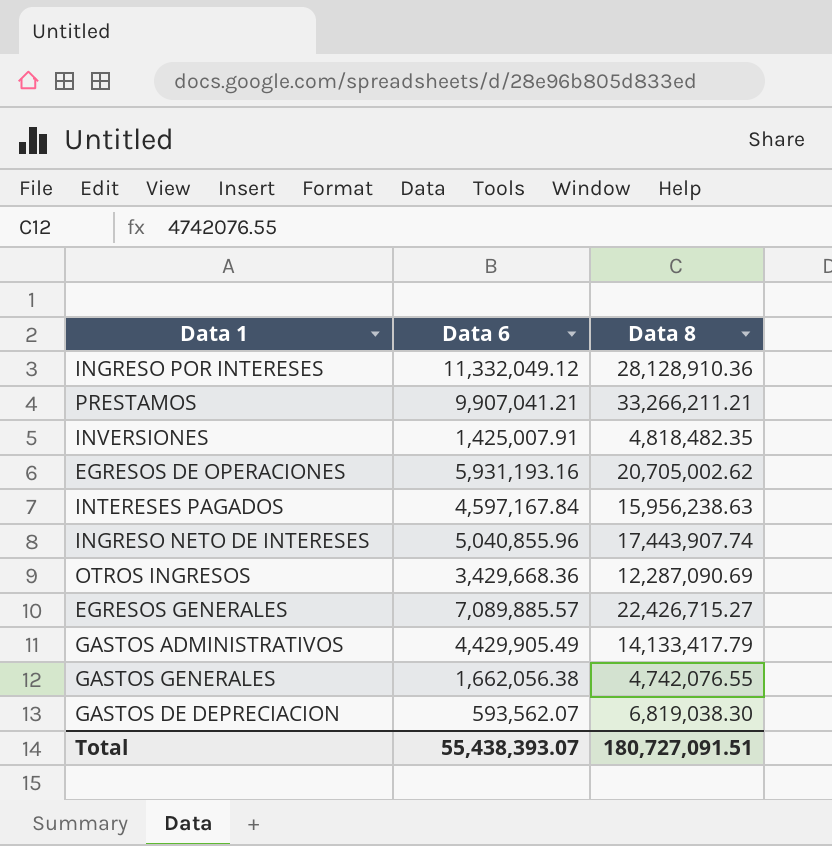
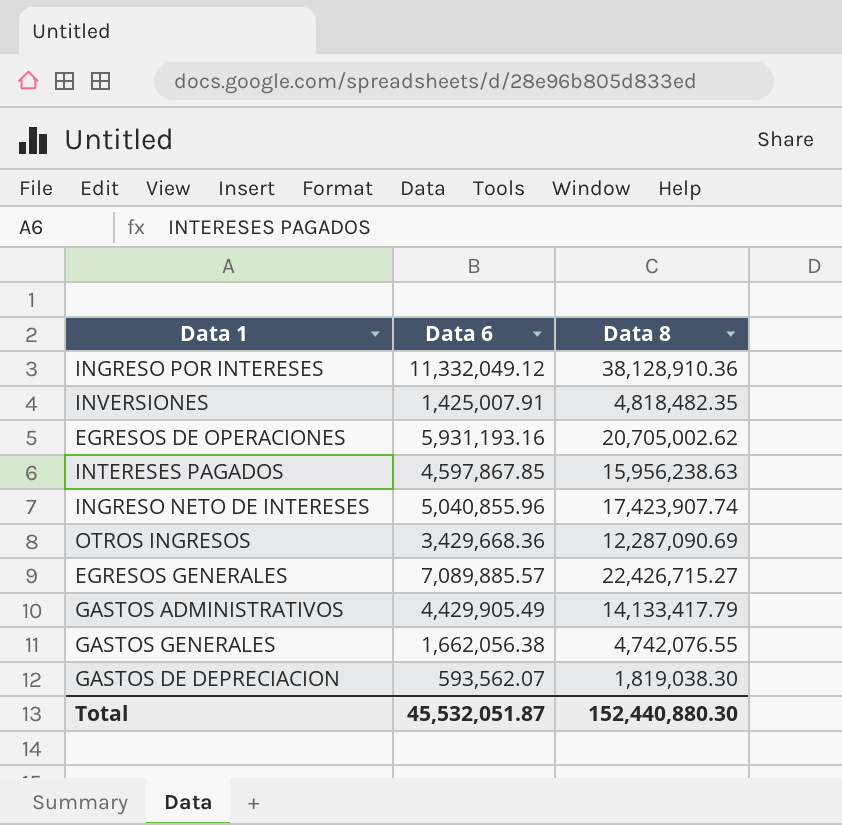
row PRESTAMOS: 9,907,041.21 | 33,266,211.21 -> none
INGRESO POR INTERESES | Data 8: 28,128,910.36 -> 38,128,910.36
INTERESES PAGADOS | Data 6: 4,597,167.84 -> 4,597,867.85
INGRESO NETO DE INTERESES | Data 8: 17,443,907.74 -> 17,423,907.74
GASTOS DE DEPRECIACION | Data 8: 6,819,038.30 -> 1,819,038.30
Total | Data 6: 55,438,393.07 -> 45,532,051.87
Total | Data 8: 180,727,091.51 -> 152,440,880.30

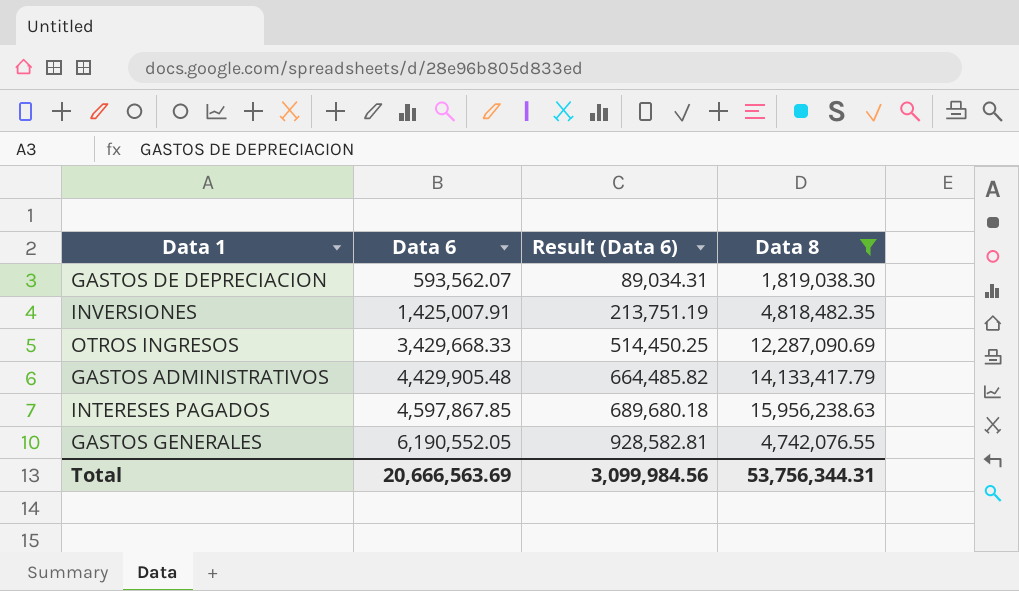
filter: none -> Data 8 <= 15,956,238.63
row order: none -> Data 6 ascending
column Result (Data 6) | formula: none -> [Data 6] * 0.15
OTROS INGRESOS | Data 6: 3,429,668.36 -> 3,429,668.33
GASTOS ADMINISTRATIVOS | Data 6: 4,429,905.49 -> 4,429,905.48
GASTOS GENERALES | Data 6: 1,662,056.38 -> 6,190,552.05
Total | Data 6: 45,532,051.87 -> 20,666,563.69
Total | Data 8: 152,440,880.30 -> 53,756,344.31

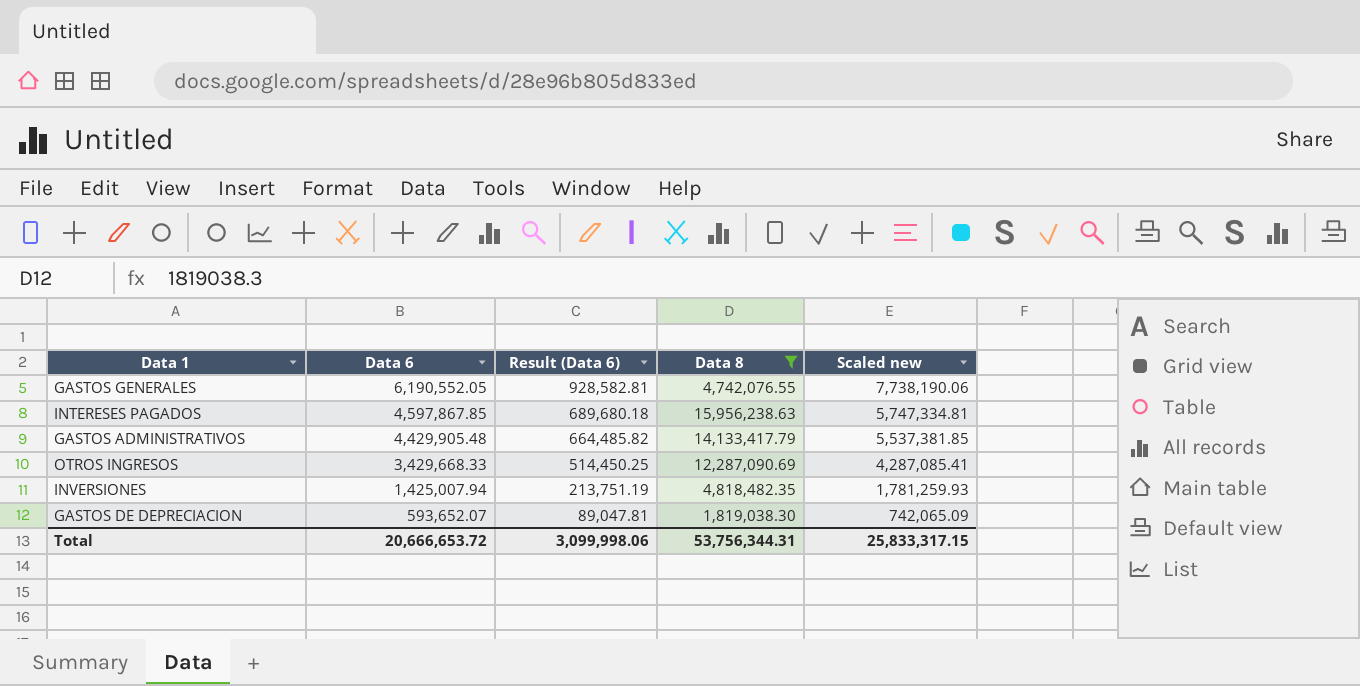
row order: Data 6 ascending -> Data 6 descending
column Scaled new | formula: none -> [Data 6] * 1.25
INVERSIONES | Data 6: 1,425,007.91 -> 1,425,007.94
GASTOS DE DEPRECIACION | Data 6: 593,562.07 -> 593,652.07
GASTOS DE DEPRECIACION | Result (Data 6): 89,034.31 -> 89,047.81
Total | Data 6: 20,666,563.69 -> 20,666,653.72
Total | Result (Data 6): 3,099,984.56 -> 3,099,998.06

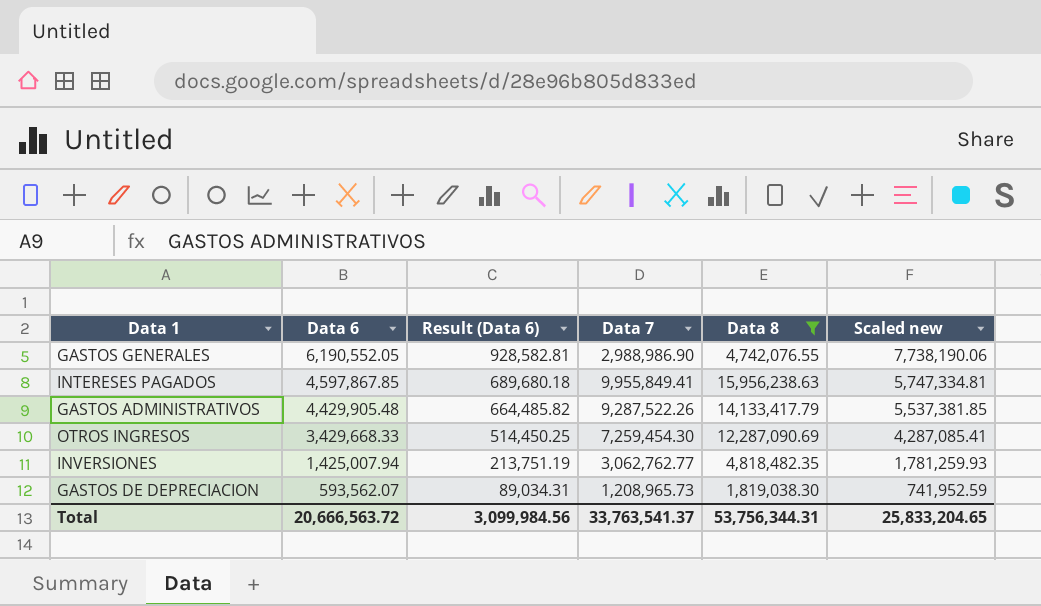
column Data 7 | position: none -> 4
GASTOS DE DEPRECIACION | Data 6: 593,652.07 -> 593,562.07
GASTOS DE DEPRECIACION | Result (Data 6): 89,047.81 -> 89,034.31
GASTOS DE DEPRECIACION | Scaled new: 742,065.09 -> 741,952.59
Total | Data 6: 20,666,653.72 -> 20,666,563.72
Total | Result (Data 6): 3,099,998.06 -> 3,099,984.56
Total | Scaled new: 25,833,317.15 -> 25,833,204.65

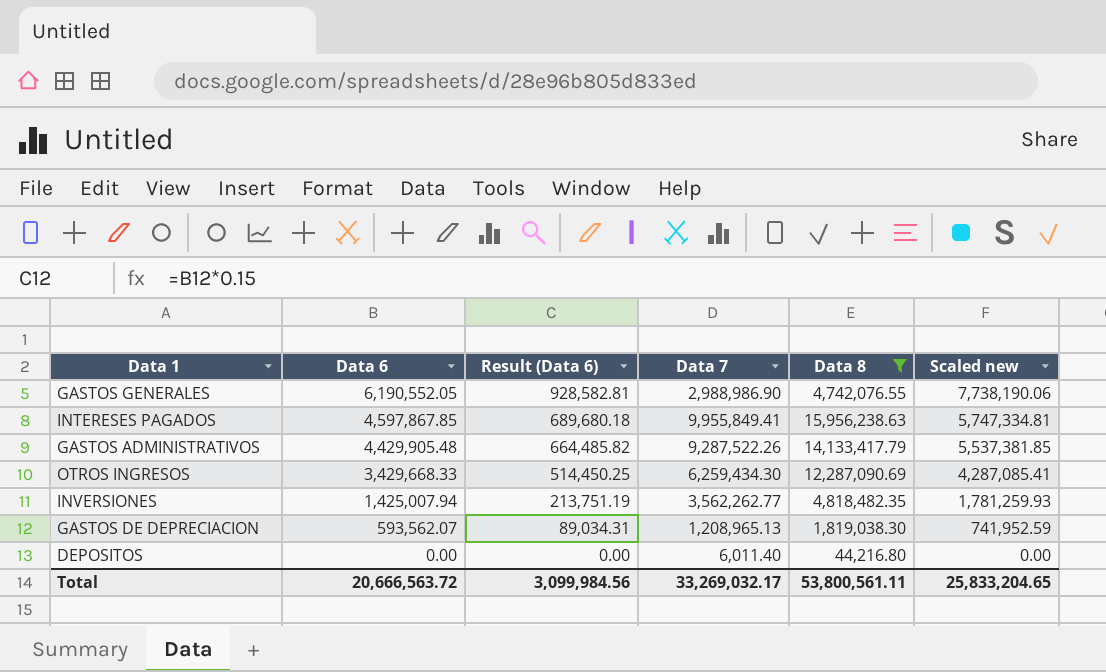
OTROS INGRESOS | Data 7: 7,259,454.30 -> 6,259,434.30
INVERSIONES | Data 7: 3,062,762.77 -> 3,562,262.77
GASTOS DE DEPRECIACION | Data 7: 1,208,965.73 -> 1,208,965.13
row DEPOSITOS: none -> 0.00 | 0.00 | 6,011.40 | 44,216.80 | 0.00
Total | Data 7: 33,763,541.37 -> 33,269,032.17
Total | Data 8: 53,756,344.31 -> 53,800,561.11

